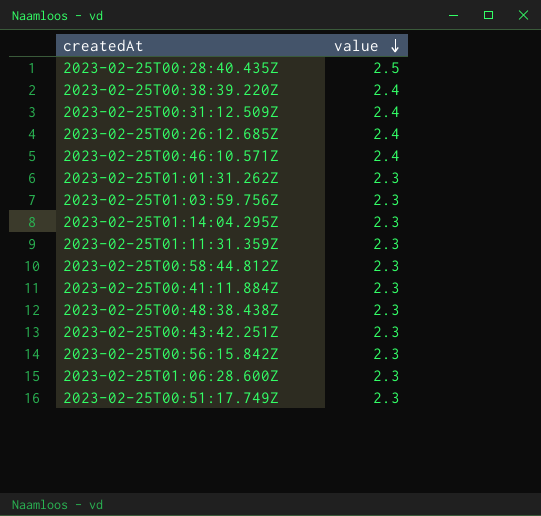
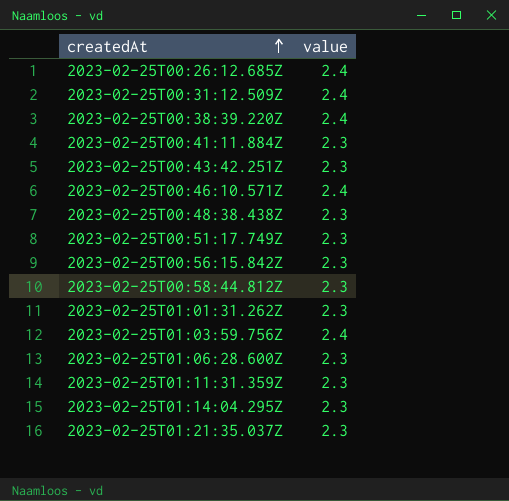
row order: value descending -> createdAt ascending
row 2023-02-25T00:28:40.435Z: 2.5 -> none
2023-02-25T01:03:59.756Z | value: 2.3 -> 2.4
row 2023-02-25T01:21:35.037Z: none -> 2.3

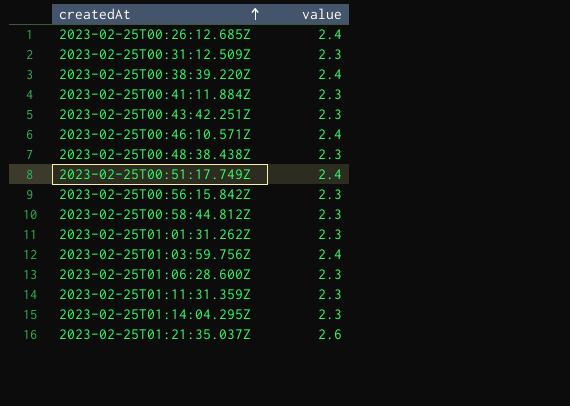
2023-02-25T00:31:12.509Z | value: 2.4 -> 2.3
2023-02-25T00:51:17.749Z | value: 2.3 -> 2.4
2023-02-25T01:21:35.037Z | value: 2.3 -> 2.6

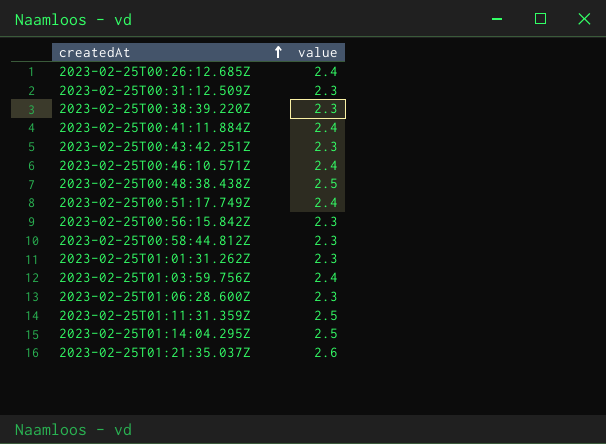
2023-02-25T00:38:39.220Z | value: 2.4 -> 2.3
2023-02-25T00:41:11.884Z | value: 2.3 -> 2.4
2023-02-25T00:48:38.438Z | value: 2.3 -> 2.5
2023-02-25T01:11:31.359Z | value: 2.3 -> 2.5
2023-02-25T01:14:04.295Z | value: 2.3 -> 2.5

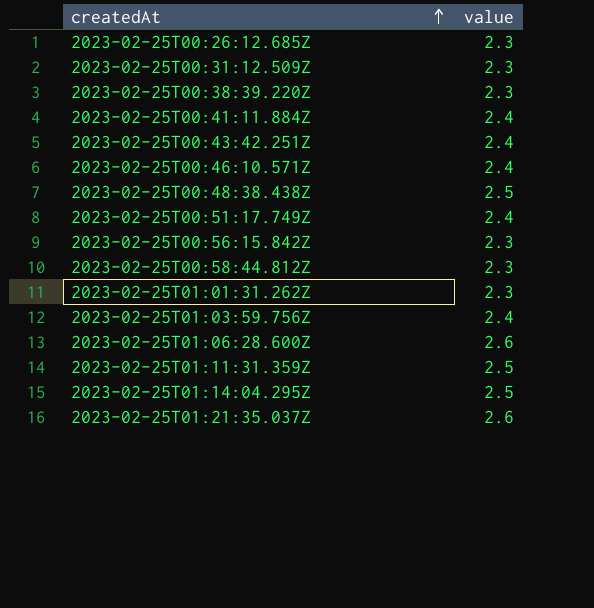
2023-02-25T00:26:12.685Z | value: 2.4 -> 2.3
2023-02-25T00:43:42.251Z | value: 2.3 -> 2.4
2023-02-25T01:06:28.600Z | value: 2.3 -> 2.6

